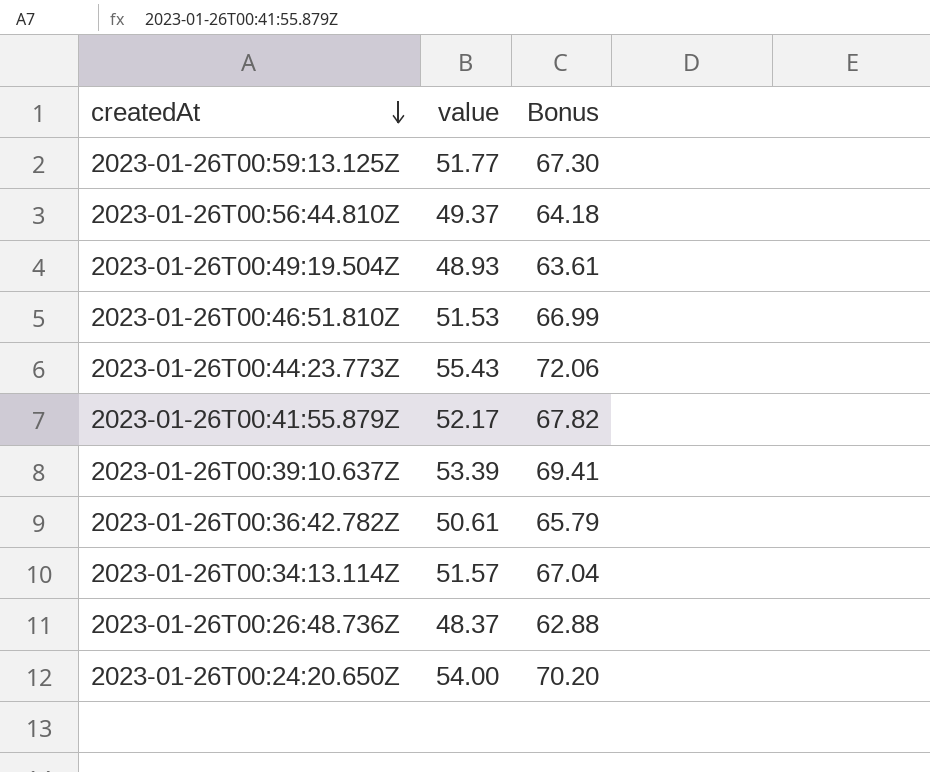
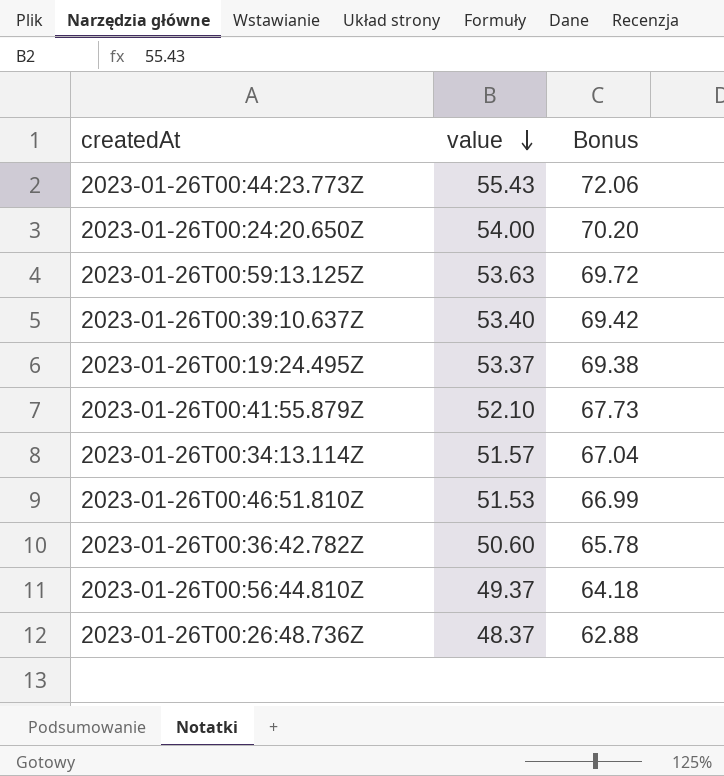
row order: createdAt descending -> value descending
row 2023-01-26T00:49:19.504Z: 48.93 | 63.61 -> none
2023-01-26T00:59:13.125Z | value: 51.77 -> 53.63
2023-01-26T00:59:13.125Z | Bonus: 67.30 -> 69.72
2023-01-26T00:39:10.637Z | value: 53.39 -> 53.40
2023-01-26T00:39:10.637Z | Bonus: 69.41 -> 69.42
row 2023-01-26T00:19:24.495Z: none -> 53.37 | 69.38
2023-01-26T00:41:55.879Z | value: 52.17 -> 52.10
2023-01-26T00:41:55.879Z | Bonus: 67.82 -> 67.73
2023-01-26T00:36:42.782Z | value: 50.61 -> 50.60
2023-01-26T00:36:42.782Z | Bonus: 65.79 -> 65.78

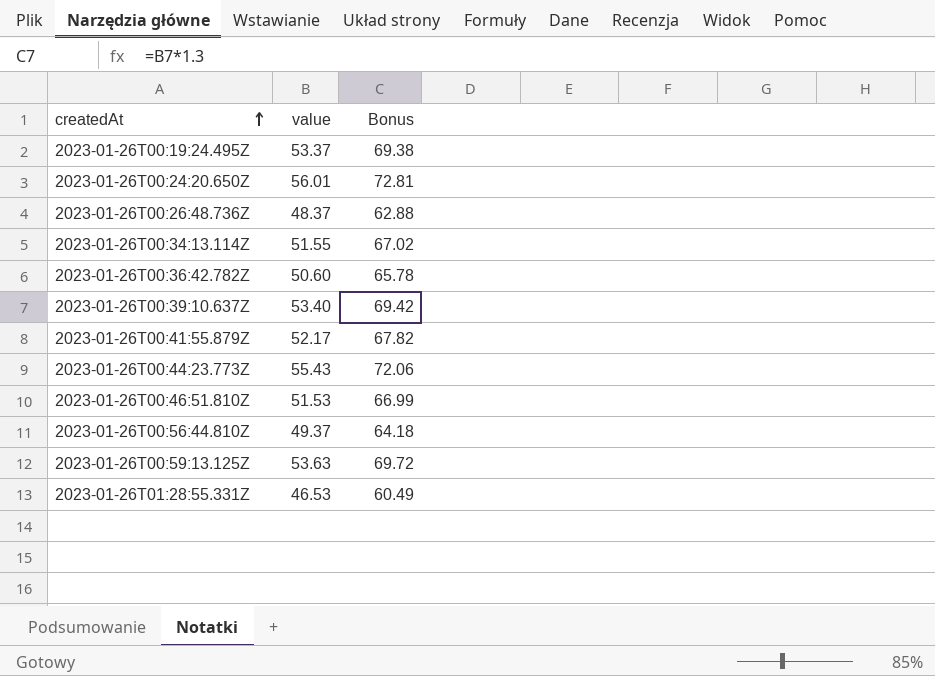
row order: value descending -> createdAt ascending
2023-01-26T00:24:20.650Z | value: 54.00 -> 56.01
2023-01-26T00:24:20.650Z | Bonus: 70.20 -> 72.81
2023-01-26T00:34:13.114Z | value: 51.57 -> 51.55
2023-01-26T00:34:13.114Z | Bonus: 67.04 -> 67.02
2023-01-26T00:41:55.879Z | value: 52.10 -> 52.17
2023-01-26T00:41:55.879Z | Bonus: 67.73 -> 67.82
row 2023-01-26T01:28:55.331Z: none -> 46.53 | 60.49

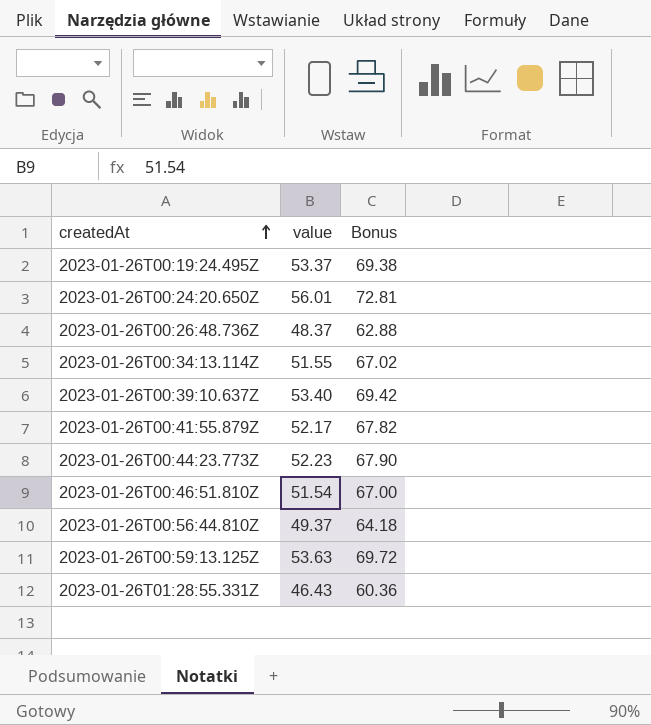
row 2023-01-26T00:36:42.782Z: 50.60 | 65.78 -> none
2023-01-26T00:44:23.773Z | value: 55.43 -> 52.23
2023-01-26T00:44:23.773Z | Bonus: 72.06 -> 67.90
2023-01-26T00:46:51.810Z | value: 51.53 -> 51.54
2023-01-26T00:46:51.810Z | Bonus: 66.99 -> 67.00
2023-01-26T01:28:55.331Z | value: 46.53 -> 46.43
2023-01-26T01:28:55.331Z | Bonus: 60.49 -> 60.36

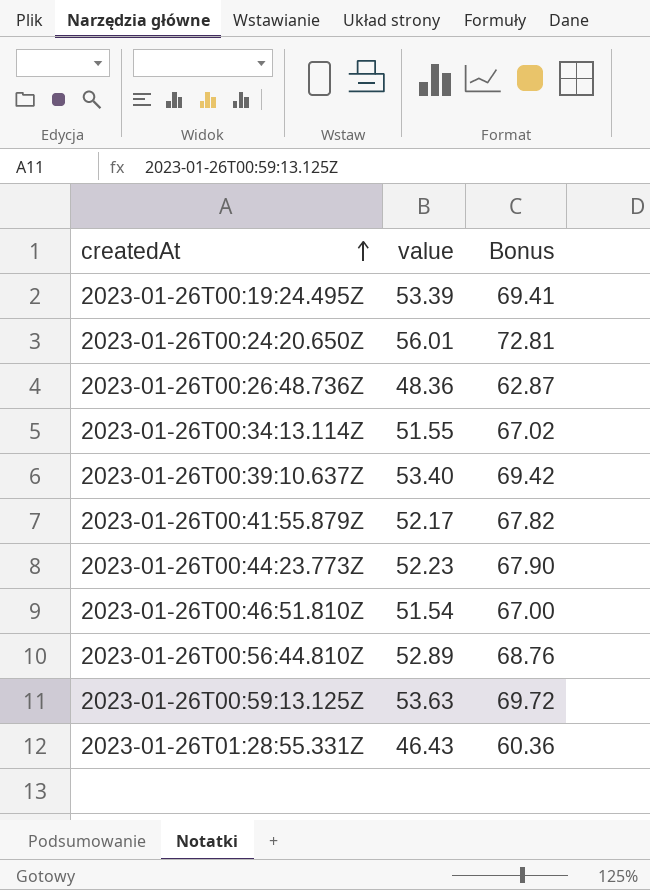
2023-01-26T00:19:24.495Z | value: 53.37 -> 53.39
2023-01-26T00:19:24.495Z | Bonus: 69.38 -> 69.41
2023-01-26T00:26:48.736Z | value: 48.37 -> 48.36
2023-01-26T00:26:48.736Z | Bonus: 62.88 -> 62.87
2023-01-26T00:56:44.810Z | value: 49.37 -> 52.89
2023-01-26T00:56:44.810Z | Bonus: 64.18 -> 68.76

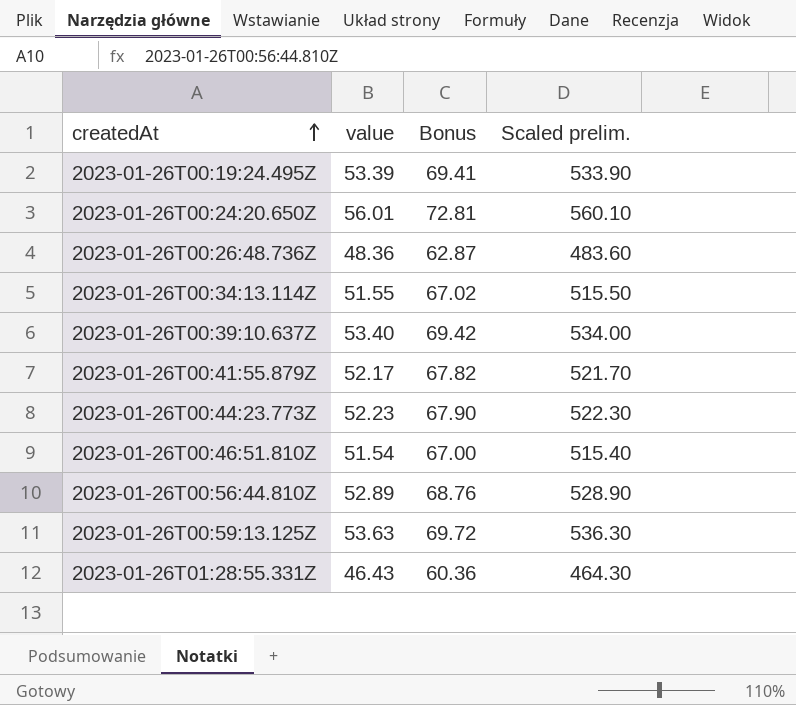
column Scaled prelim. | formula: none -> [value] * 10

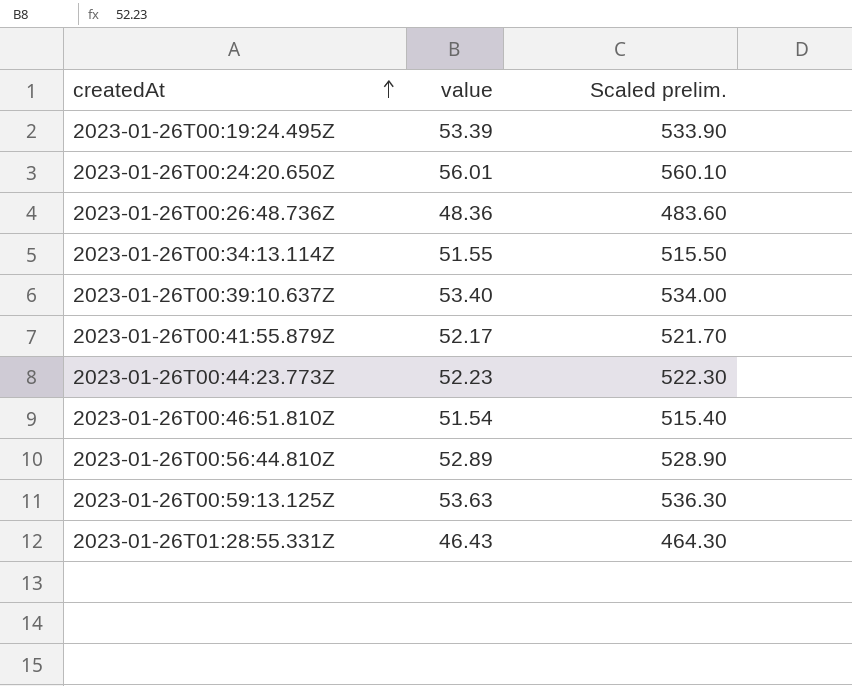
column Bonus | formula: [value] * 1.3 -> none

